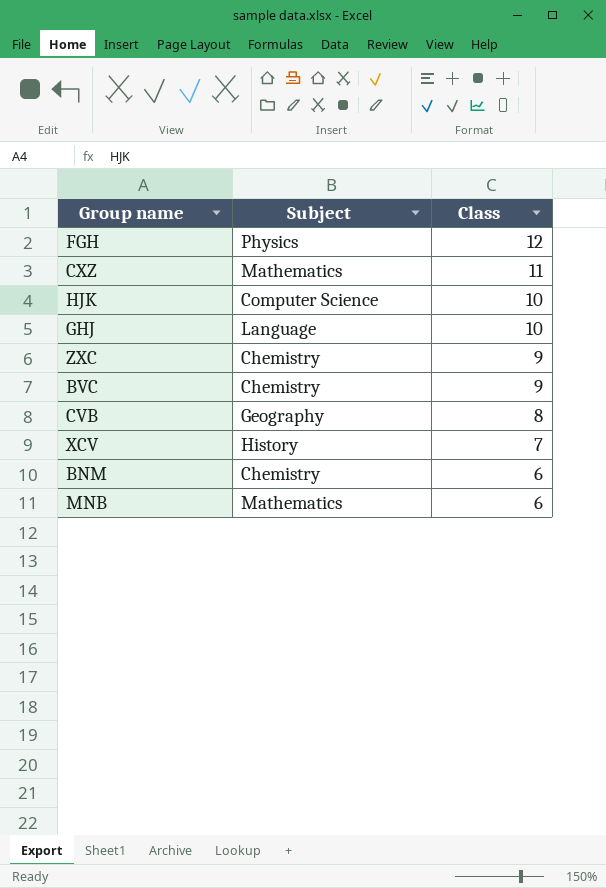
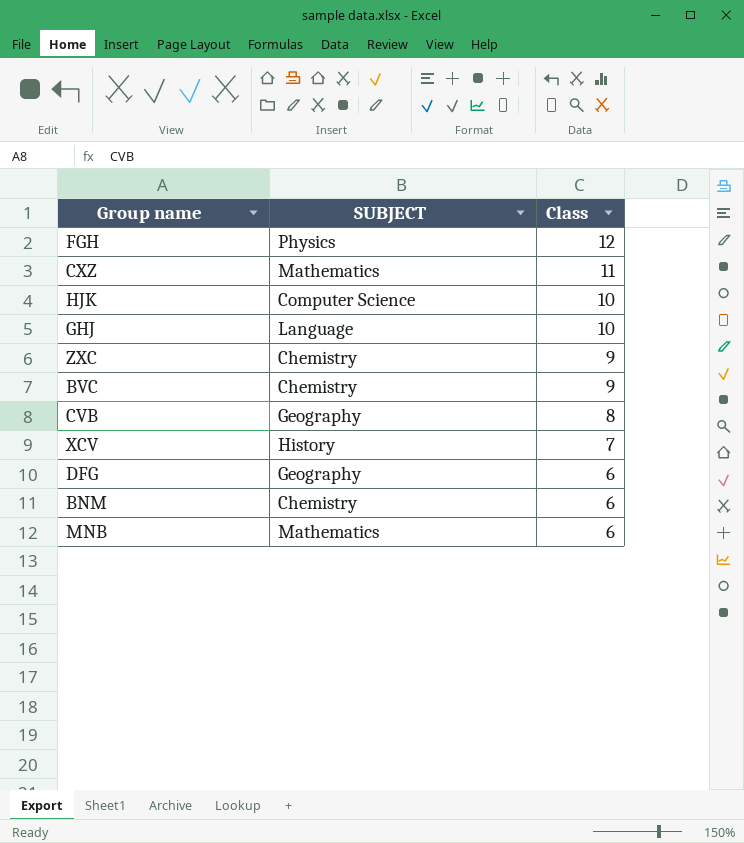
column name: Subject -> SUBJECT
row DFG: none -> Geography | 6

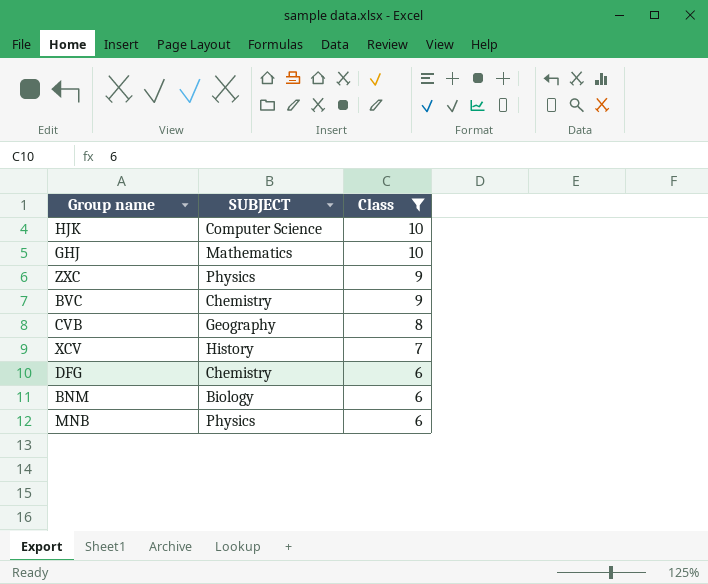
filter: none -> Class <= 10
GHJ | SUBJECT: Language -> Mathematics
ZXC | SUBJECT: Chemistry -> Physics
DFG | SUBJECT: Geography -> Chemistry
BNM | SUBJECT: Chemistry -> Biology
MNB | SUBJECT: Mathematics -> Physics

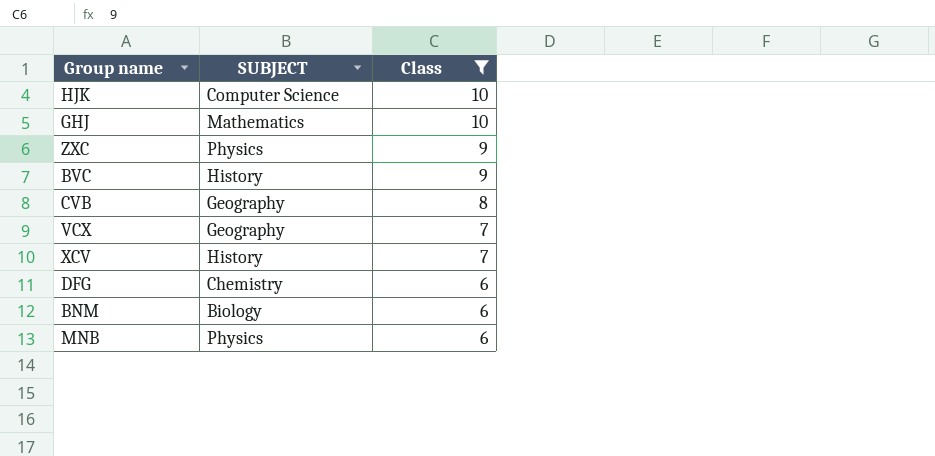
BVC | SUBJECT: Chemistry -> History
row VCX: none -> Geography | 7

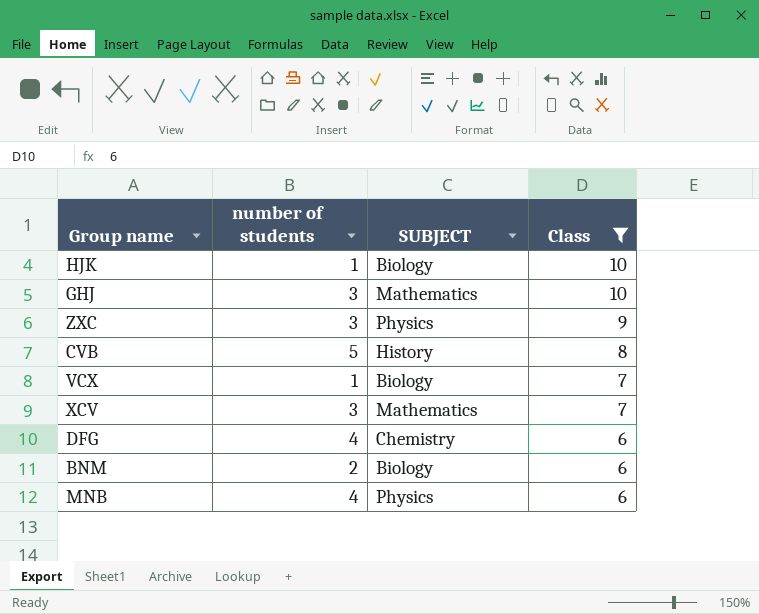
column number of students | position: none -> 2
row BVC: History | 9 -> none
HJK | SUBJECT: Computer Science -> Biology
CVB | SUBJECT: Geography -> History
VCX | SUBJECT: Geography -> Biology
XCV | SUBJECT: History -> Mathematics

